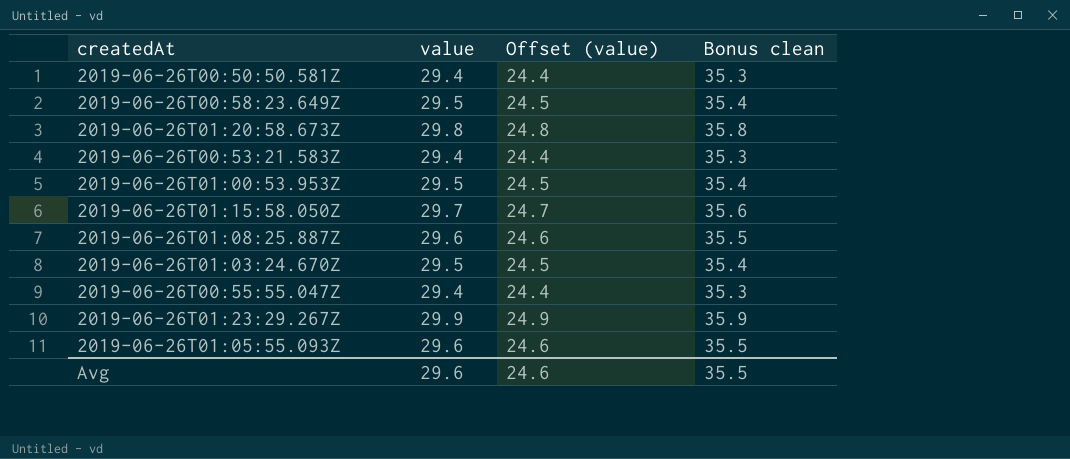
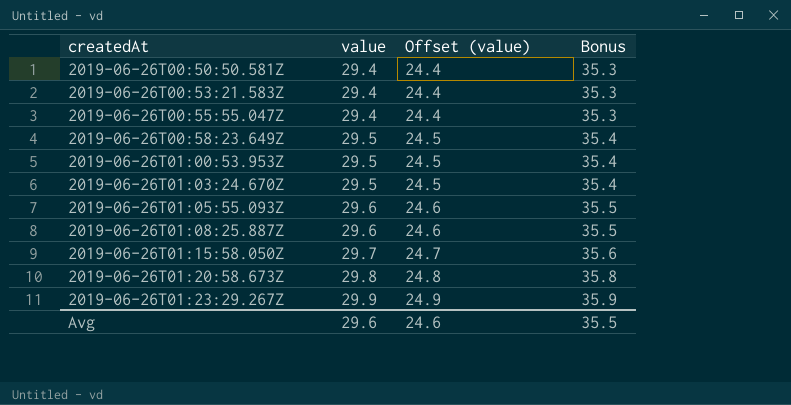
row order: none -> createdAt ascending
column name: Bonus clean -> Bonus

